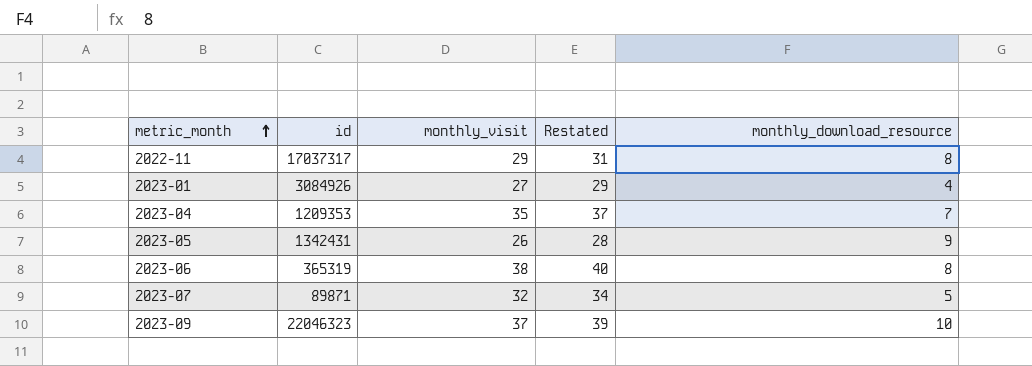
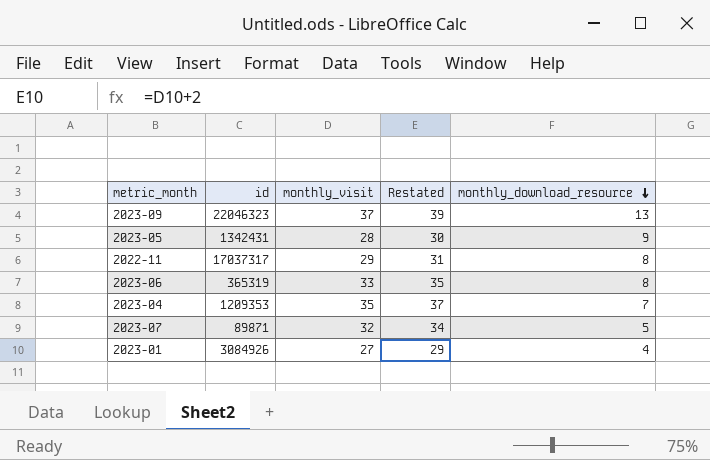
row order: metric_month ascending -> monthly_download_resource descending
2023-09 | monthly_download_resource: 10 -> 13
2023-05 | monthly_visit: 26 -> 28
2023-05 | Restated: 28 -> 30
2023-06 | monthly_visit: 38 -> 33
2023-06 | Restated: 40 -> 35

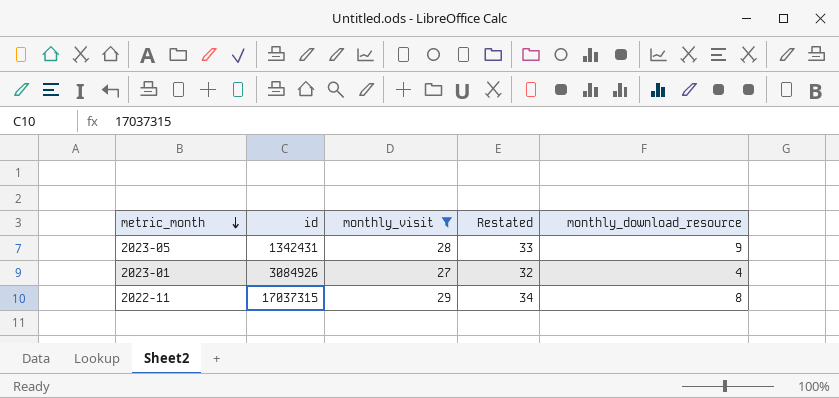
filter: none -> monthly_visit <= 29
row order: monthly_download_resource descending -> metric_month descending
column Restated | formula: [monthly_visit] + 2 -> [monthly_visit] + 5
2022-11 | id: 17037317 -> 17037315

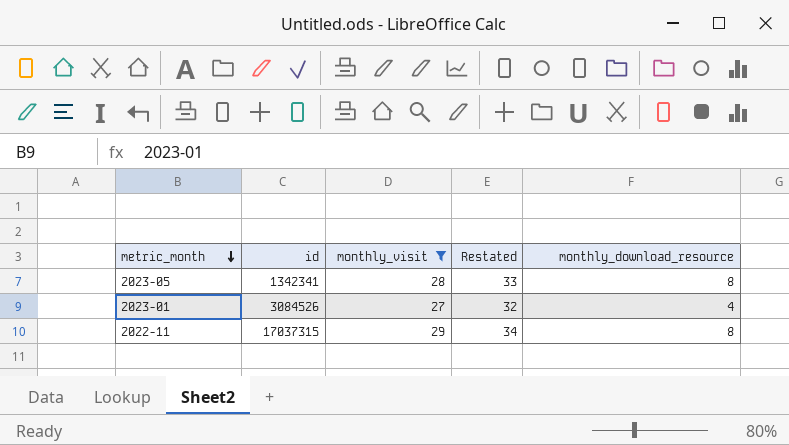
2023-05 | id: 1342431 -> 1342341
2023-05 | monthly_download_resource: 9 -> 8
2023-01 | id: 3084926 -> 3084526

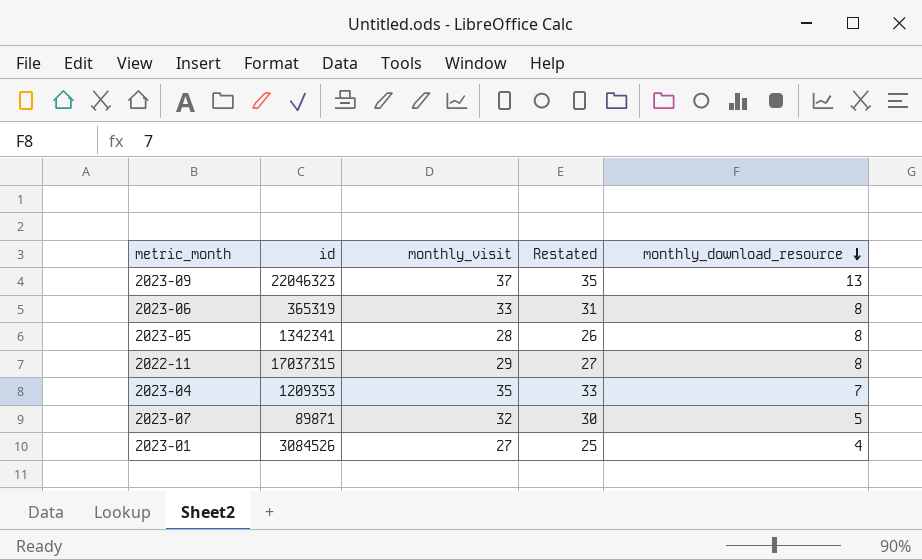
filter: monthly_visit <= 29 -> none
row order: metric_month descending -> monthly_download_resource descending
column Restated | formula: [monthly_visit] + 5 -> [monthly_visit] - 2

